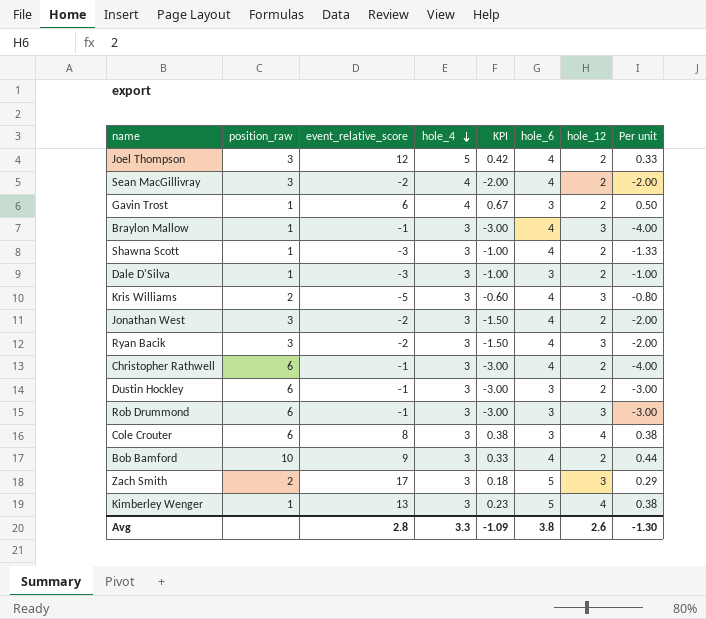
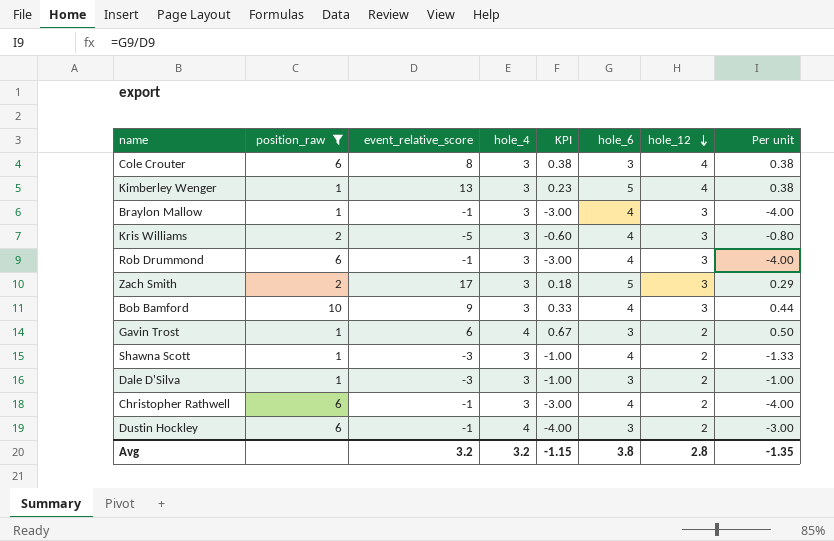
filter: none -> position_raw != 3
row order: hole_4 descending -> hole_12 descending
Rob Drummond | hole_6: 3 -> 4
Rob Drummond | Per unit: -3.00 -> -4.00
Bob Bamford | hole_12: 2 -> 3
Dustin Hockley | hole_4: 3 -> 4
Dustin Hockley | KPI: -3.00 -> -4.00
Avg | event_relative_score: 2.8 -> 3.2
Avg | hole_4: 3.3 -> 3.2
Avg | KPI: -1.09 -> -1.15
Avg | hole_12: 2.6 -> 2.8
Avg | Per unit: -1.30 -> -1.35

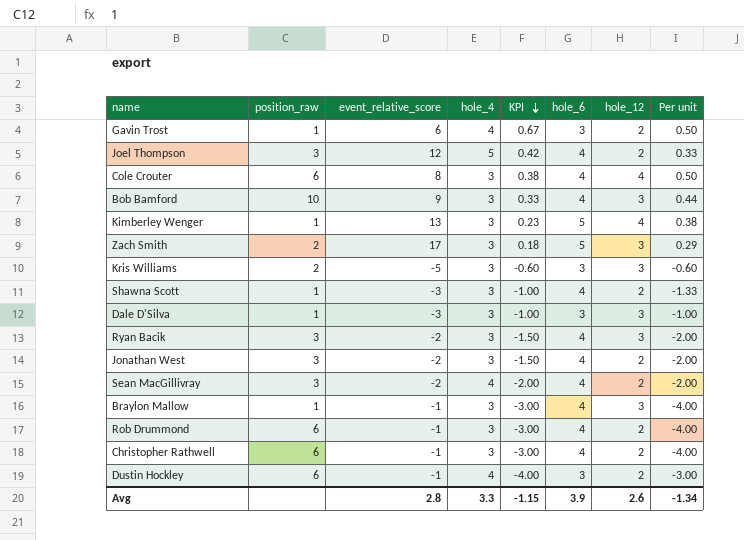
filter: position_raw != 3 -> none
row order: hole_12 descending -> KPI descending
Cole Crouter | hole_6: 3 -> 4
Cole Crouter | Per unit: 0.38 -> 0.50
Kris Williams | hole_6: 4 -> 3
Kris Williams | Per unit: -0.80 -> -0.60
Dale D'Silva | hole_12: 2 -> 3
Rob Drummond | hole_12: 3 -> 2
Avg | event_relative_score: 3.2 -> 2.8
Avg | hole_4: 3.2 -> 3.3
Avg | hole_6: 3.8 -> 3.9
Avg | hole_12: 2.8 -> 2.6
Avg | Per unit: -1.35 -> -1.34

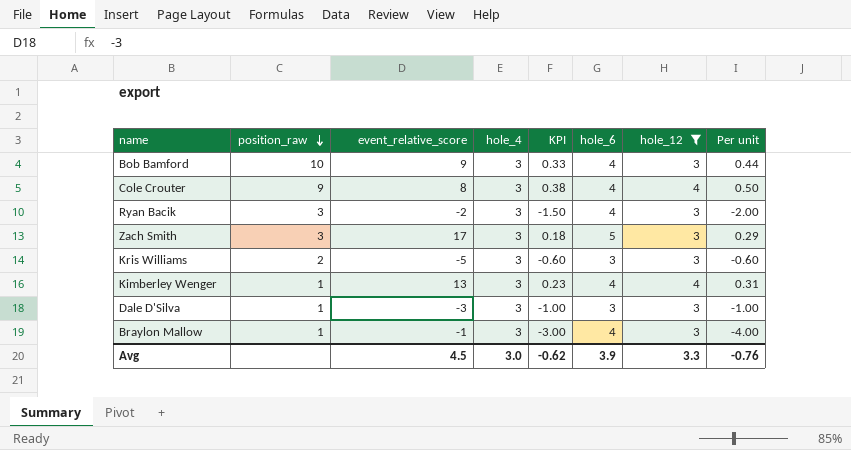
filter: none -> hole_12 != 2
row order: KPI descending -> position_raw descending
Cole Crouter | position_raw: 6 -> 9
Zach Smith | position_raw: 2 -> 3
Kimberley Wenger | hole_6: 5 -> 4
Kimberley Wenger | Per unit: 0.38 -> 0.31
Avg | event_relative_score: 2.8 -> 4.5
Avg | hole_4: 3.3 -> 3.0
Avg | KPI: -1.15 -> -0.62
Avg | hole_12: 2.6 -> 3.3
Avg | Per unit: -1.34 -> -0.76

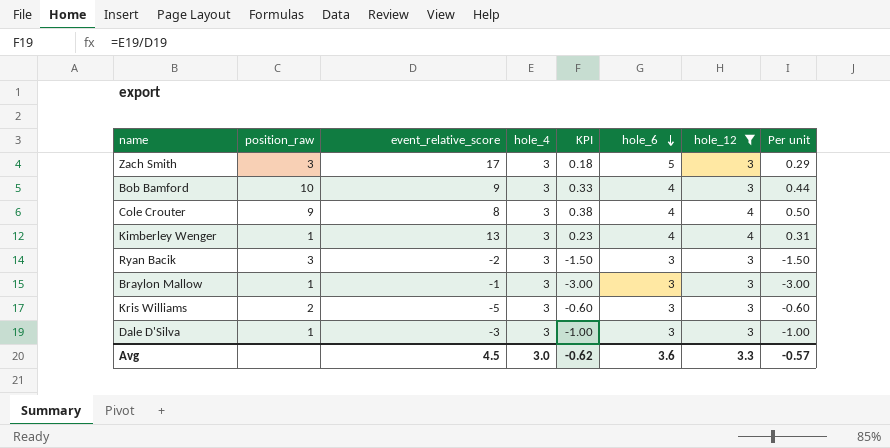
row order: position_raw descending -> hole_6 descending
Ryan Bacik | hole_6: 4 -> 3
Ryan Bacik | Per unit: -2.00 -> -1.50
Braylon Mallow | hole_6: 4 -> 3
Braylon Mallow | Per unit: -4.00 -> -3.00
Avg | hole_6: 3.9 -> 3.6
Avg | Per unit: -0.76 -> -0.57

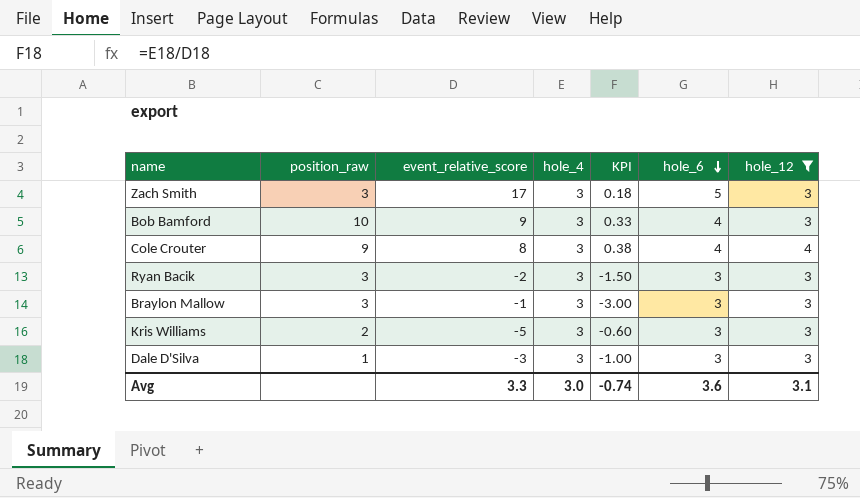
column Per unit | formula: [hole_6] / [event_relative_score] -> none
row Kimberley Wenger: 1 | 13 | 3 | 0.23 | 4 | 4 | 0.31 -> none
Braylon Mallow | position_raw: 1 -> 3
Avg | event_relative_score: 4.5 -> 3.3
Avg | KPI: -0.62 -> -0.74
Avg | hole_12: 3.3 -> 3.1

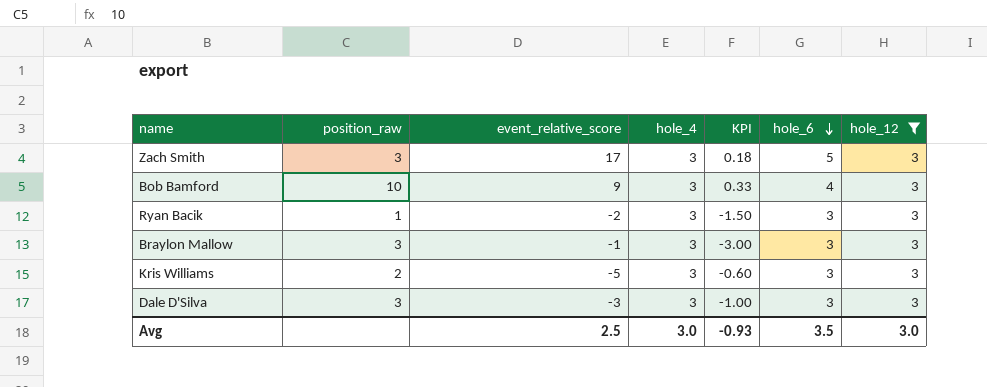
row Cole Crouter: 9 | 8 | 3 | 0.38 | 4 | 4 -> none
Ryan Bacik | position_raw: 3 -> 1
Dale D'Silva | position_raw: 1 -> 3
Avg | event_relative_score: 3.3 -> 2.5
Avg | KPI: -0.74 -> -0.93
Avg | hole_6: 3.6 -> 3.5
Avg | hole_12: 3.1 -> 3.0

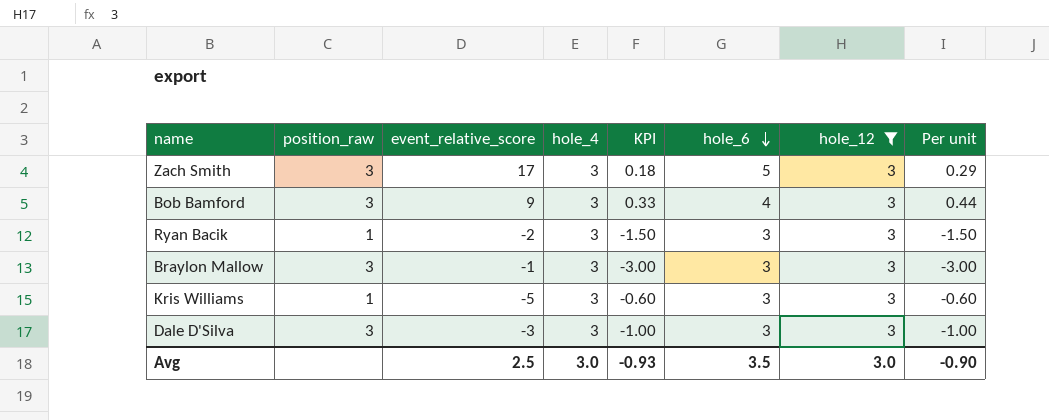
column Per unit | formula: none -> [hole_6] / [event_relative_score]
Bob Bamford | position_raw: 10 -> 3
Kris Williams | position_raw: 2 -> 1

